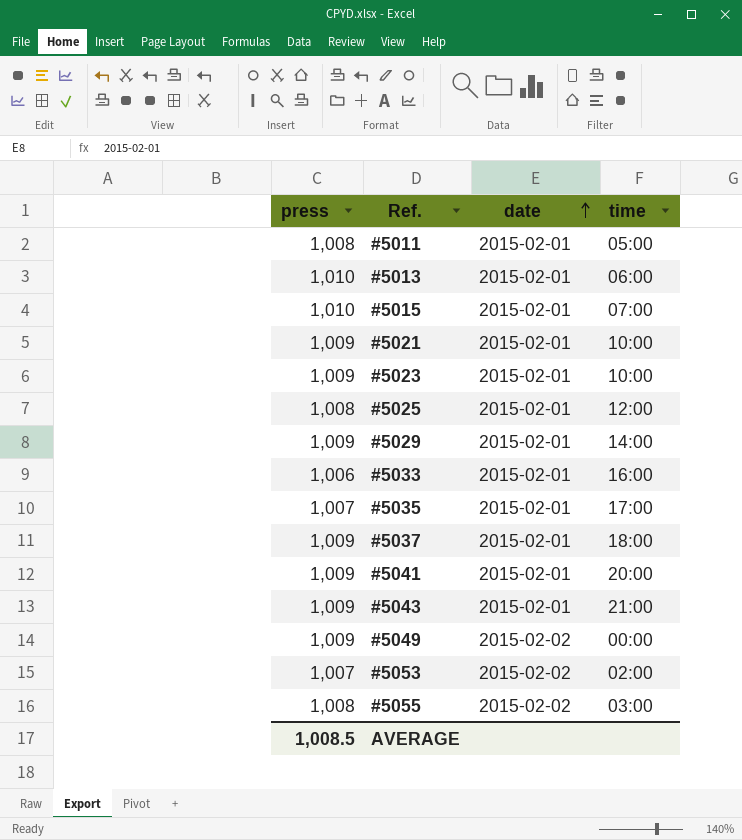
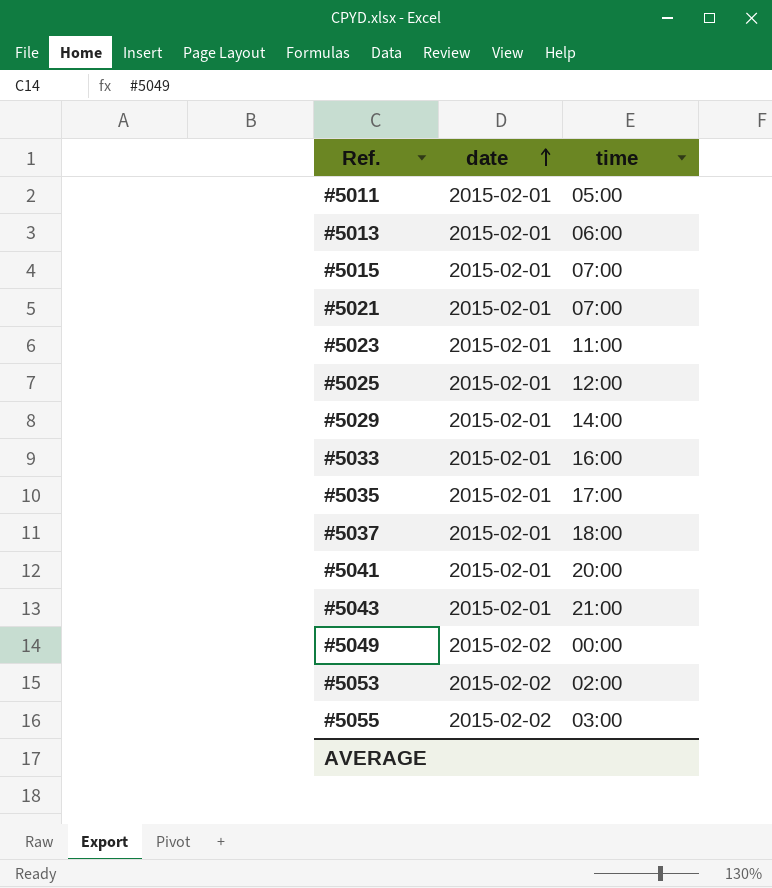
column press | position: 1 -> none
#5021 | time: 10:00 -> 07:00
#5023 | time: 10:00 -> 11:00

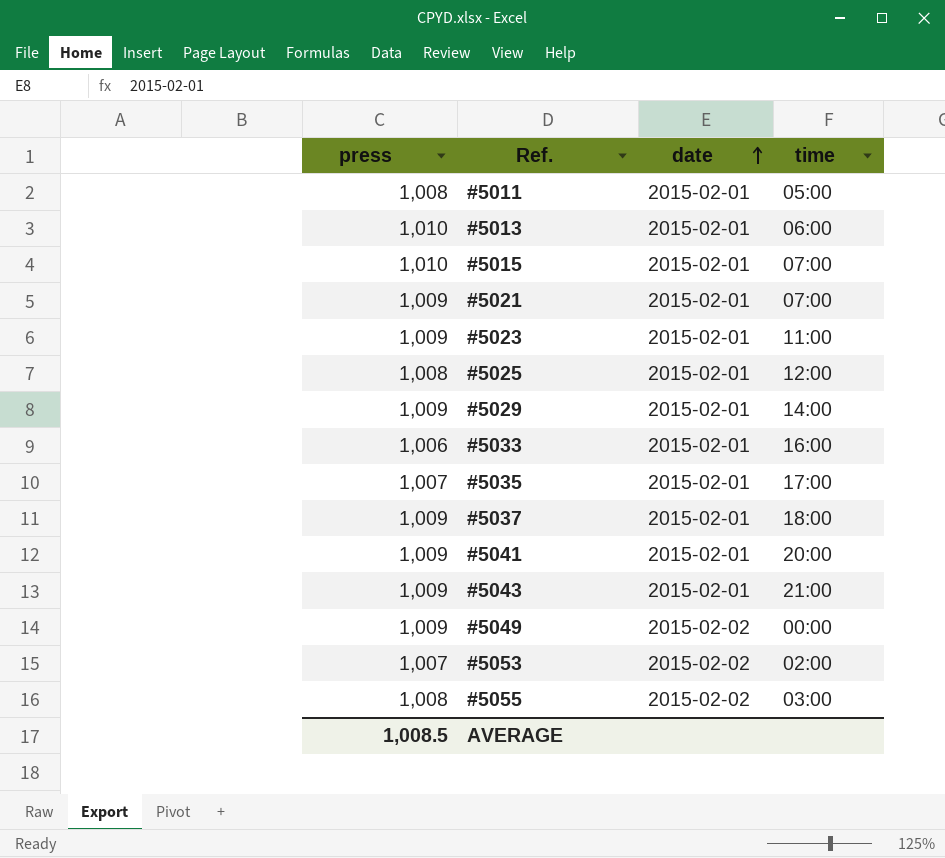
column press | position: none -> 1

